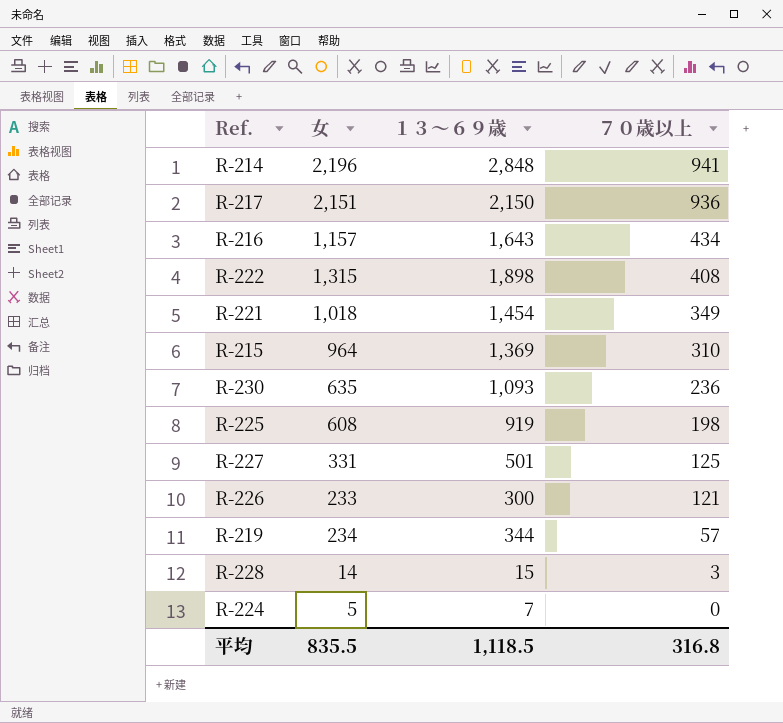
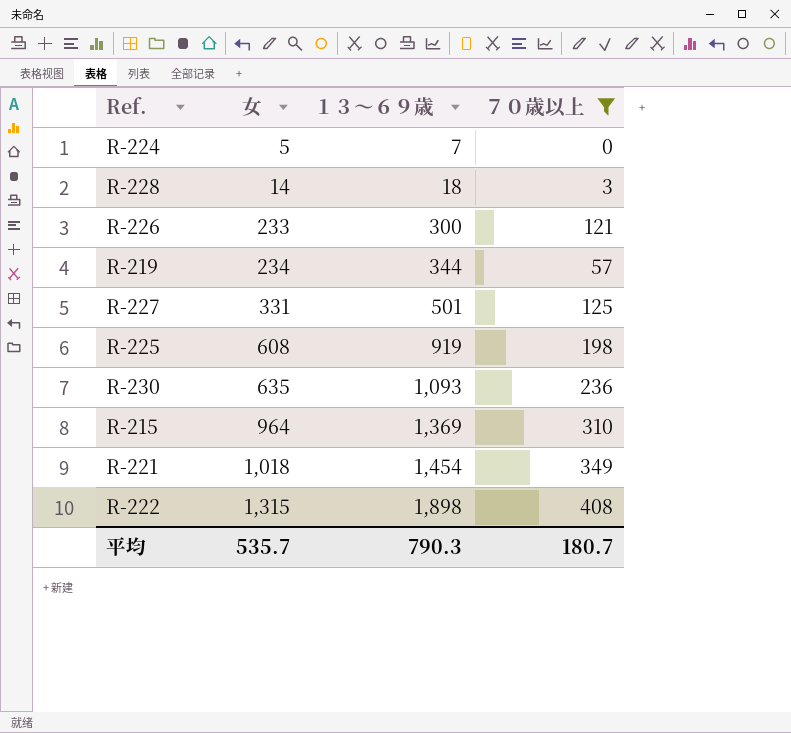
filter: none -> ７０歳以上 <= 408
row order: ７０歳以上 descending -> 女 ascending
R-228 | １３～６９歳: 15 -> 18
平均 | 女: 835.5 -> 535.7
平均 | １３～６９歳: 1,118.5 -> 790.3
平均 | ７０歳以上: 316.8 -> 180.7

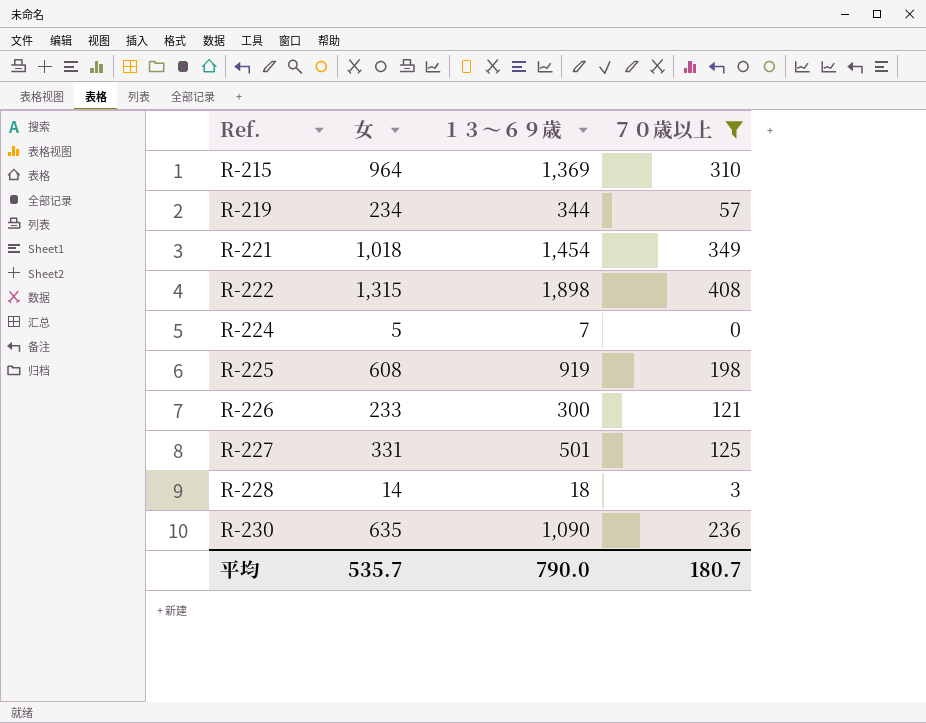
row order: 女 ascending -> Ref. ascending
R-230 | １３～６９歳: 1,093 -> 1,090
平均 | １３～６９歳: 790.3 -> 790.0

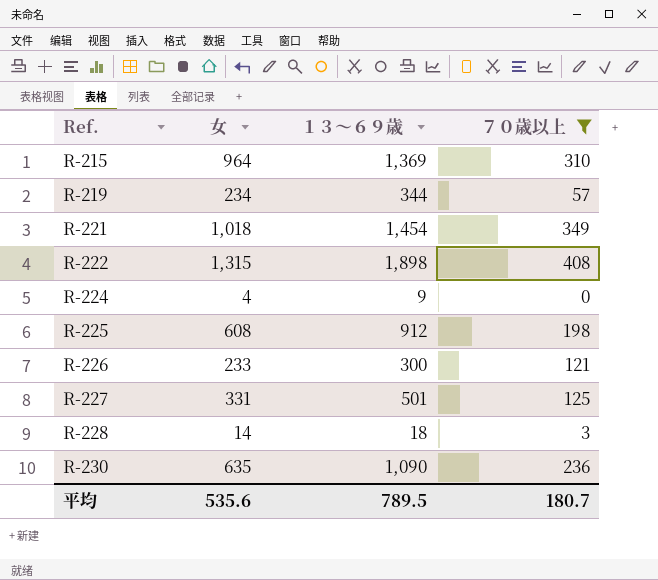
R-224 | 女: 5 -> 4
R-224 | １３～６９歳: 7 -> 9
R-225 | １３～６９歳: 919 -> 912
平均 | 女: 535.7 -> 535.6
平均 | １３～６９歳: 790.0 -> 789.5

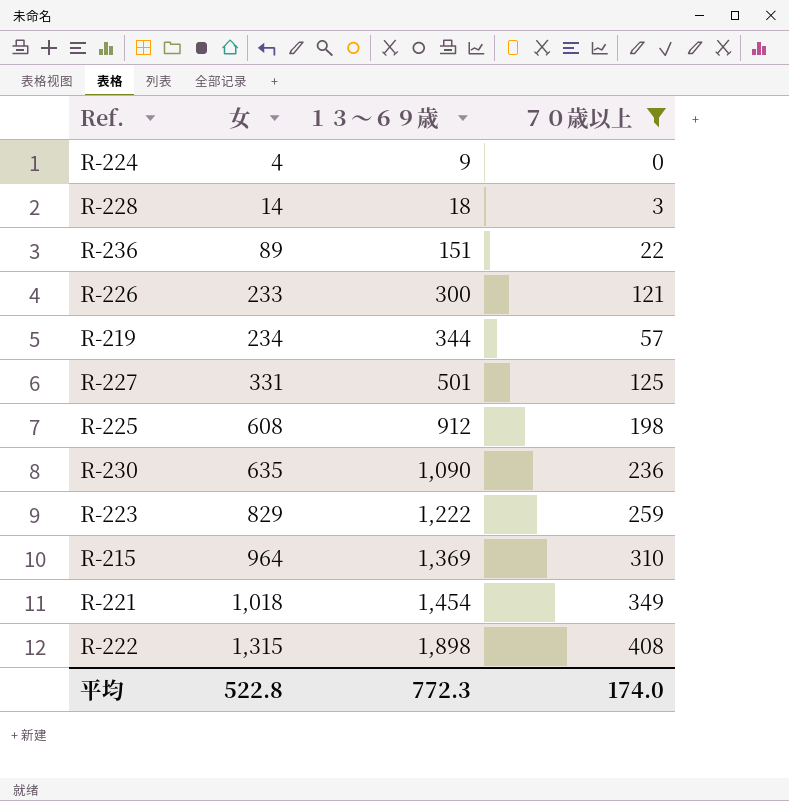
row order: Ref. ascending -> 女 ascending
row R-236: none -> 89 | 151 | 22
row R-223: none -> 829 | 1,222 | 259
平均 | 女: 535.6 -> 522.8
平均 | １３～６９歳: 789.5 -> 772.3
平均 | ７０歳以上: 180.7 -> 174.0

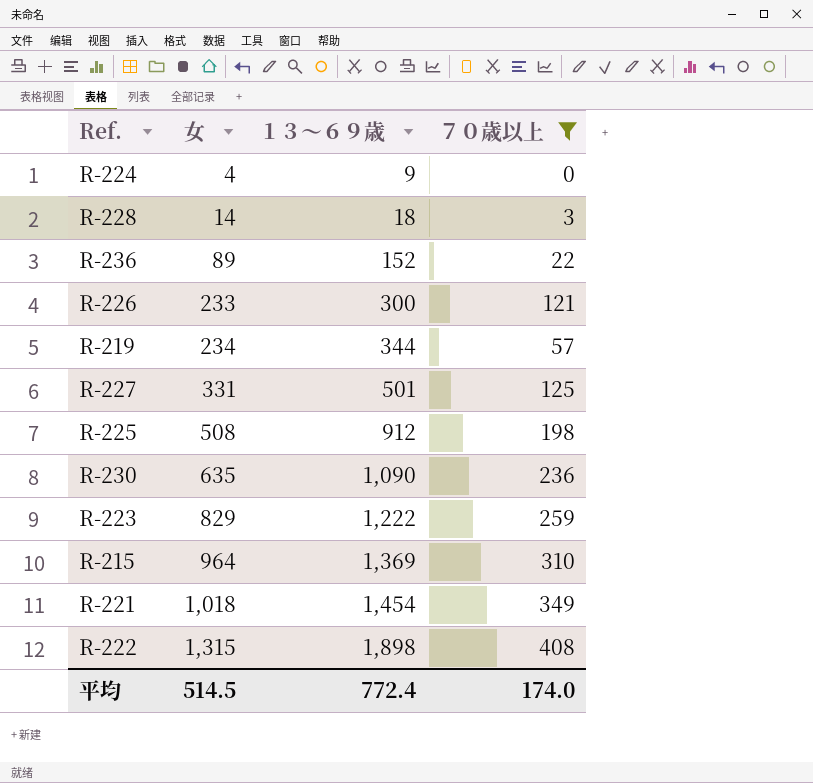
R-236 | １３～６９歳: 151 -> 152
R-225 | 女: 608 -> 508
平均 | 女: 522.8 -> 514.5
平均 | １３～６９歳: 772.3 -> 772.4

